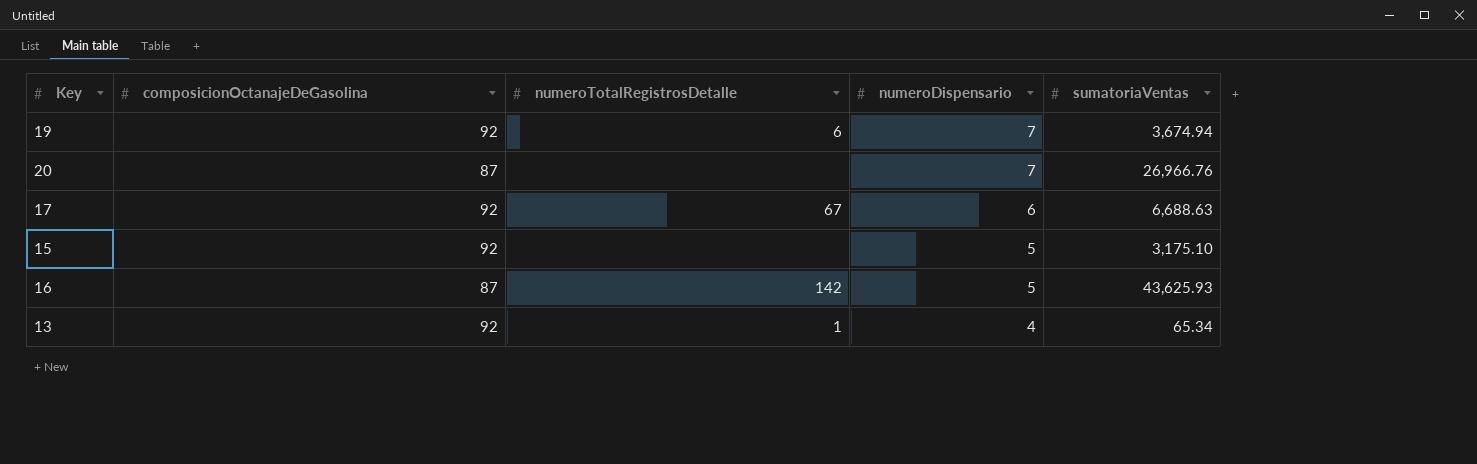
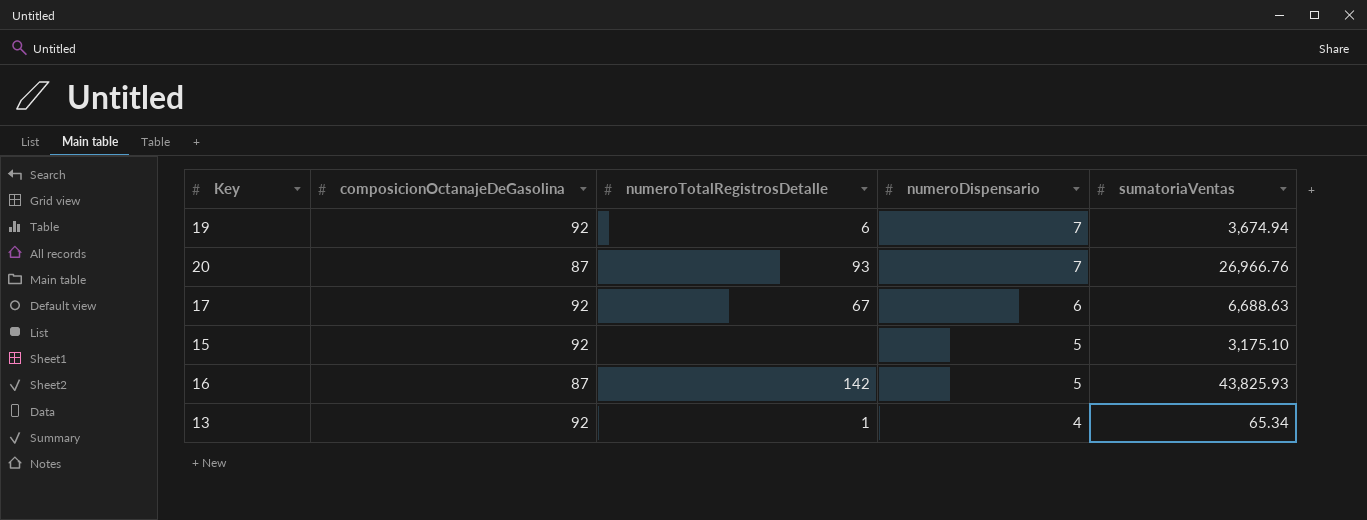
20 | numeroTotalRegistrosDetalle: none -> 93
16 | sumatoriaVentas: 43,625.93 -> 43,825.93

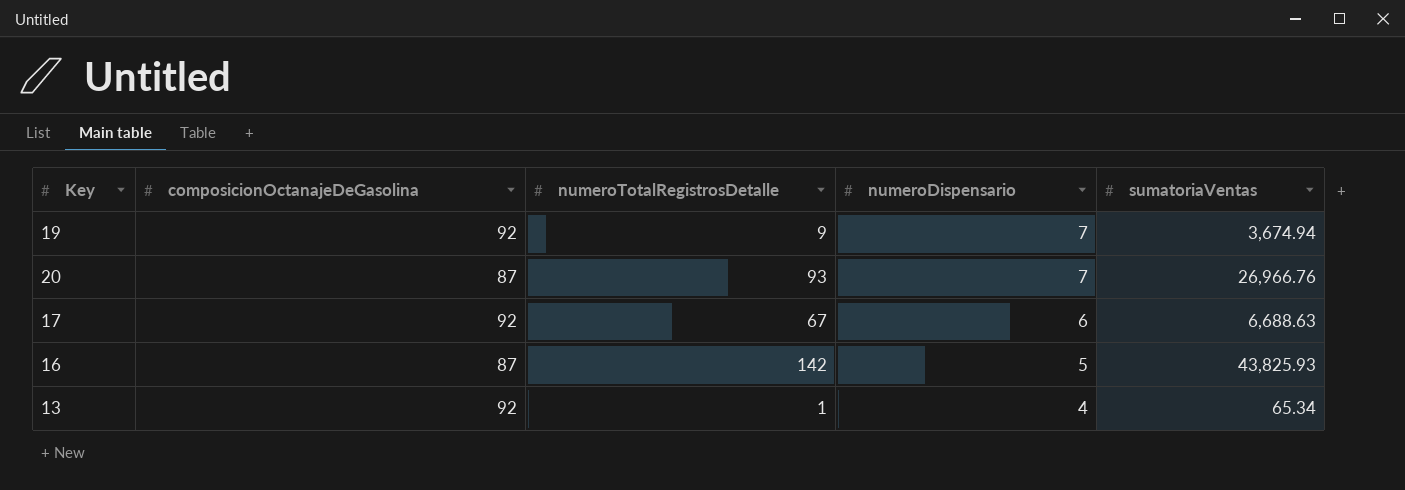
row 15: 92 | none | 5 | 3,175.10 -> none
19 | numeroTotalRegistrosDetalle: 6 -> 9

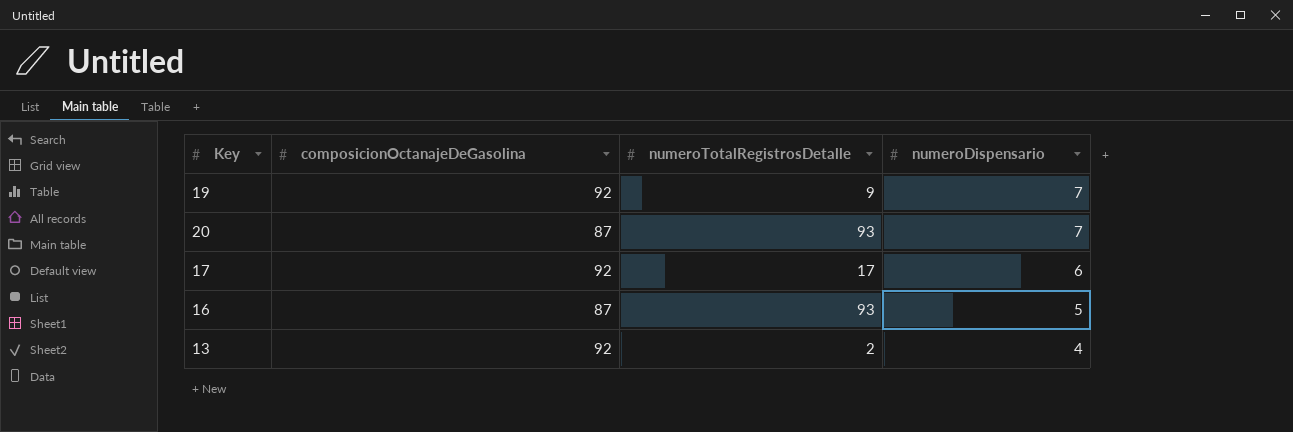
column sumatoriaVentas | position: 5 -> none
17 | numeroTotalRegistrosDetalle: 67 -> 17
16 | numeroTotalRegistrosDetalle: 142 -> 93
13 | numeroTotalRegistrosDetalle: 1 -> 2

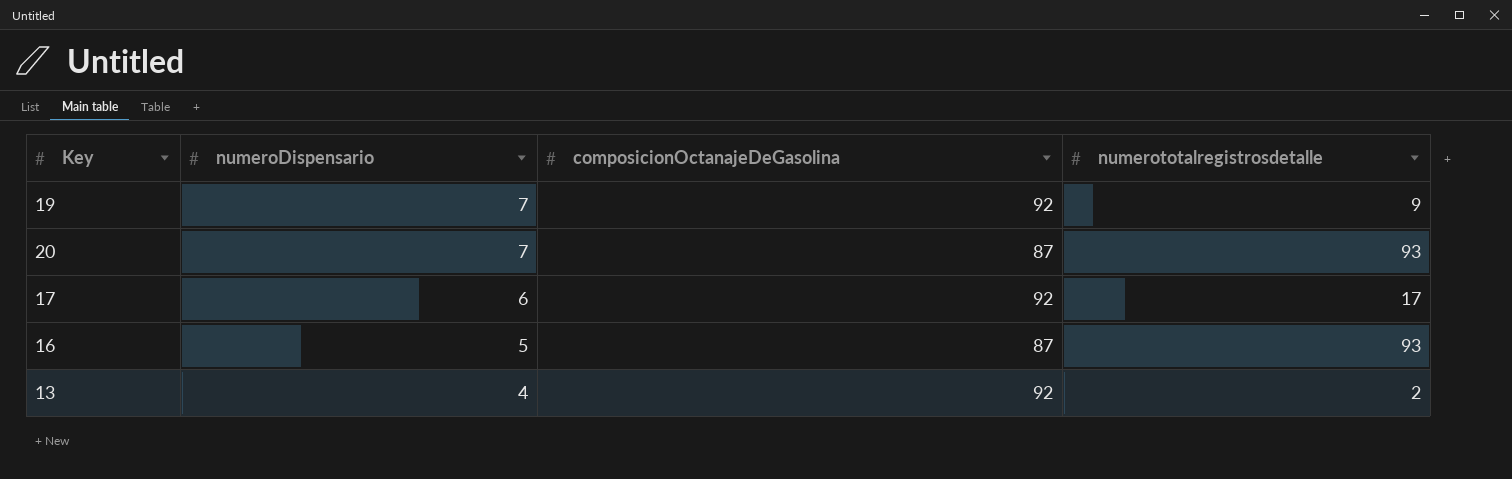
column numeroDispensario | position: 4 -> 2
column name: numeroTotalRegistrosDetalle -> numerototalregistrosdetalle

